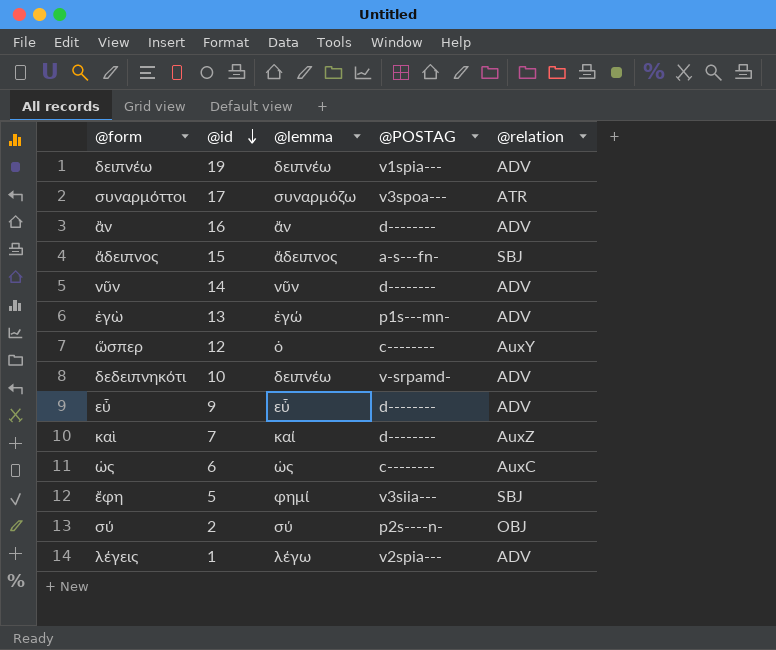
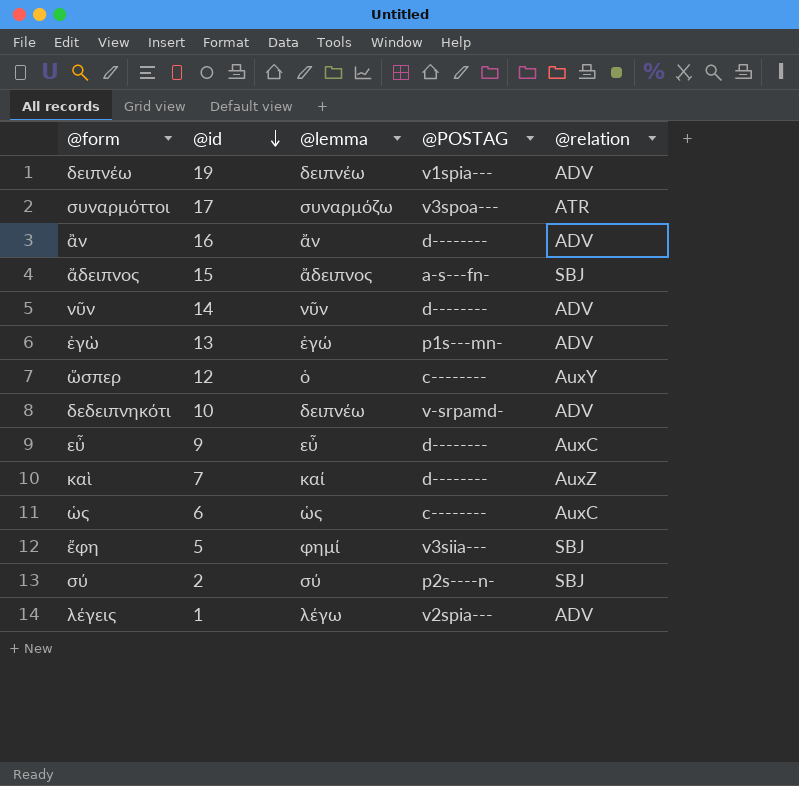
εὖ | @relation: ADV -> AuxC
σύ | @relation: OBJ -> SBJ

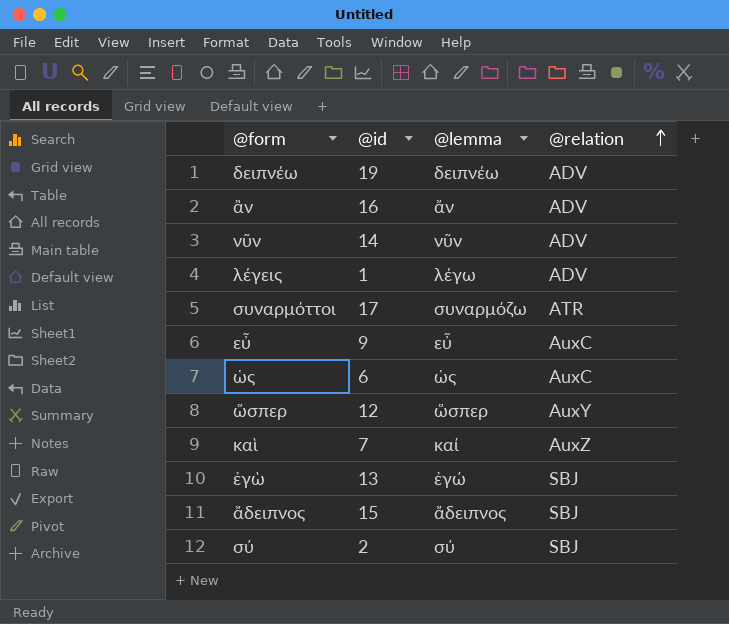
row order: @id descending -> @relation ascending
column @POSTAG | position: 4 -> none
row δεδειπνηκότι: 10 | δειπνέω | v-srpamd- | ADV -> none
row ἔφη: 5 | φημί | v3siia--- | SBJ -> none
ὥσπερ | @lemma: ὁ -> ὥσπερ
ἐγὼ | @relation: ADV -> SBJ

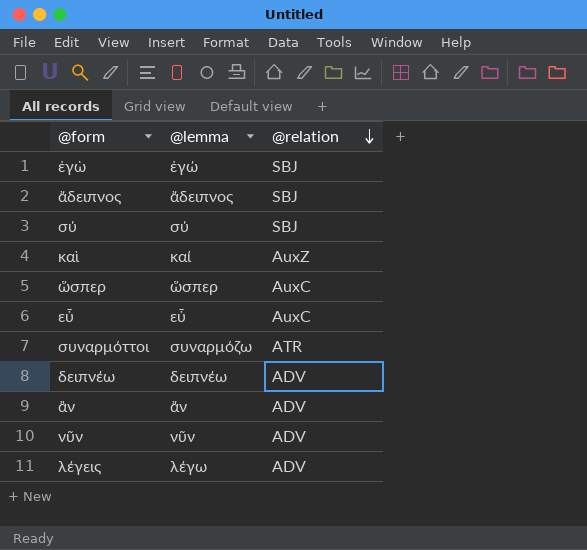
row order: @relation ascending -> @relation descending
column @id | position: 2 -> none
row ὡς: 6 | ὡς | AuxC -> none
ὥσπερ | @relation: AuxY -> AuxC

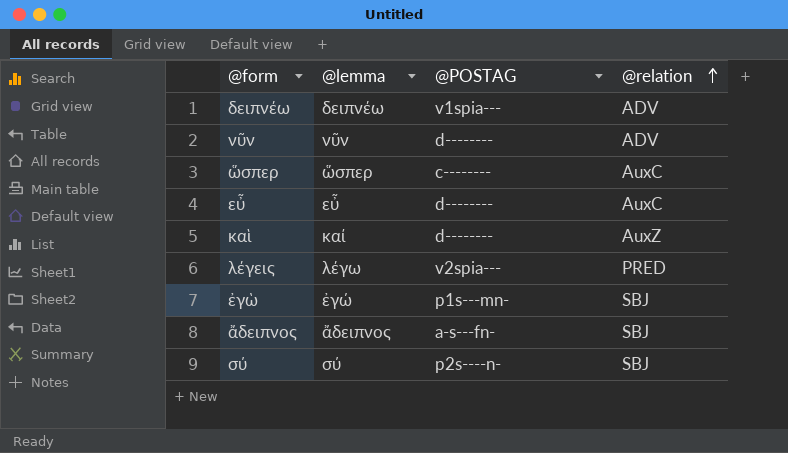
row order: @relation descending -> @relation ascending
column @POSTAG | position: none -> 3
row συναρμόττοι: συναρμόζω | ATR -> none
row ἂν: ἄν | ADV -> none
λέγεις | @relation: ADV -> PRED

